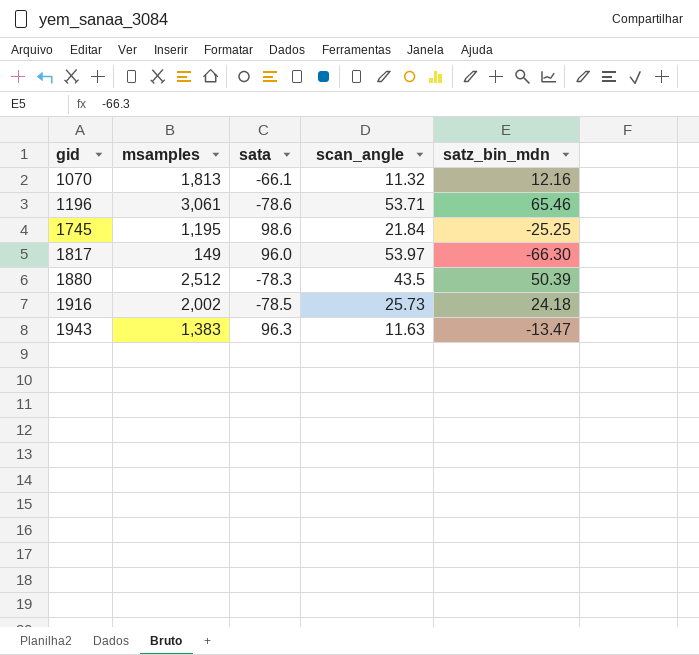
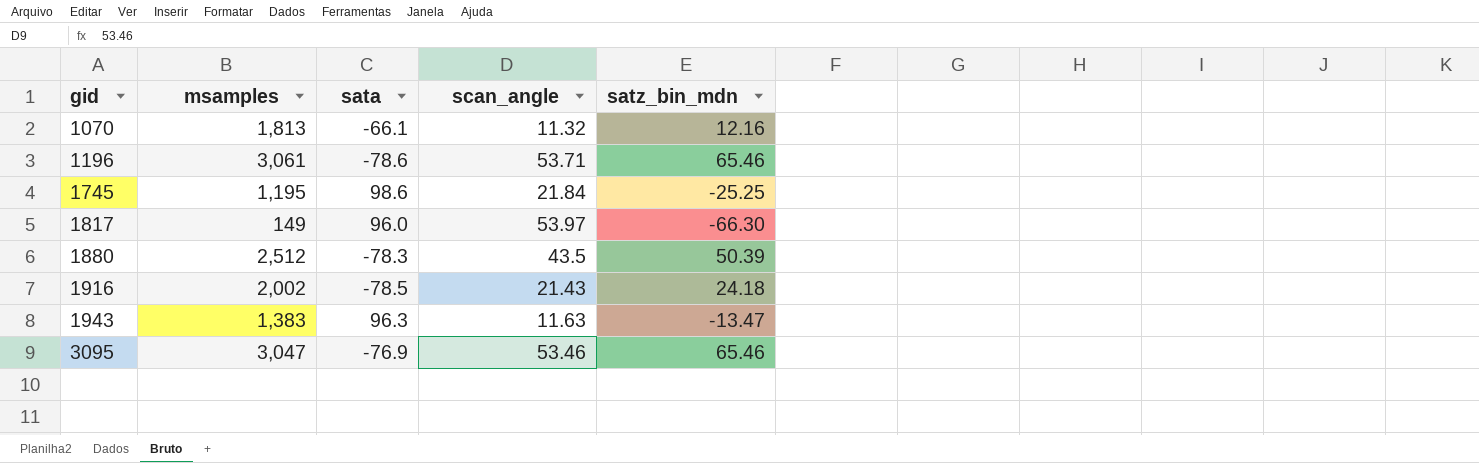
1916 | scan_angle: 25.73 -> 21.43
row 3095: none -> 3,047 | -76.9 | 53.46 | 65.46

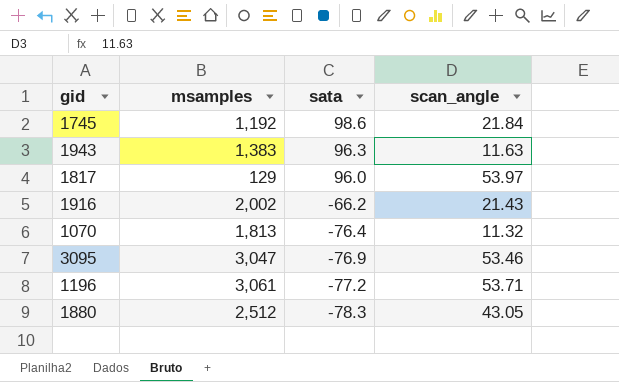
row order: gid ascending -> sata descending
column satz_bin_mdn | position: 5 -> none
1745 | msamples: 1,195 -> 1,192
1817 | msamples: 149 -> 129
1916 | sata: -78.5 -> -66.2
1070 | sata: -66.1 -> -76.4
1196 | sata: -78.6 -> -77.2
1880 | scan_angle: 43.5 -> 43.05

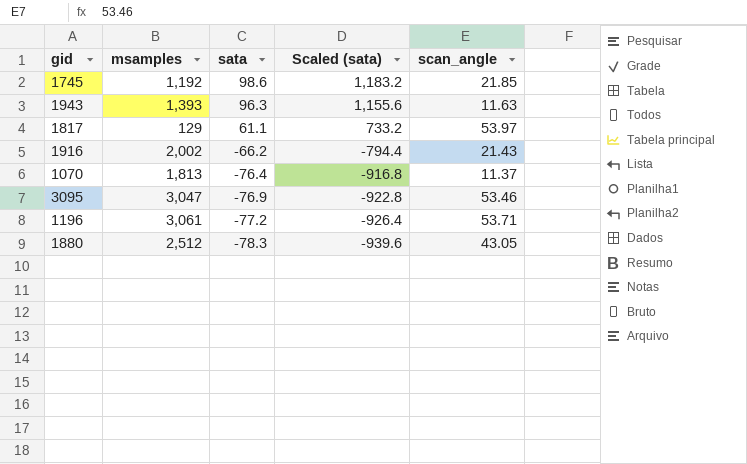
column Scaled (sata) | formula: none -> [sata] * 12
1745 | scan_angle: 21.84 -> 21.85
1943 | msamples: 1,383 -> 1,393
1817 | sata: 96.0 -> 61.1
1070 | scan_angle: 11.32 -> 11.37

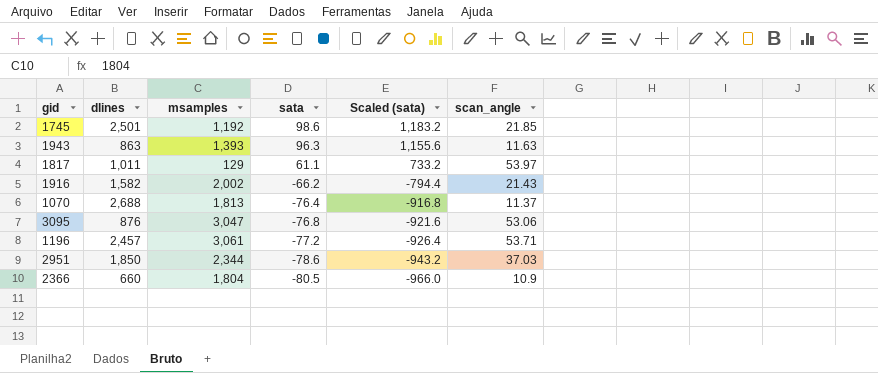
column dlines | position: none -> 2
row 1880: 2,512 | -78.3 | -939.6 | 43.05 -> none
3095 | sata: -76.9 -> -76.8
3095 | Scaled (sata): -922.8 -> -921.6
3095 | scan_angle: 53.46 -> 53.06
row 2951: none -> 1,850 | 2,344 | -78.6 | -943.2 | 37.03
row 2366: none -> 660 | 1,804 | -80.5 | -966.0 | 10.9

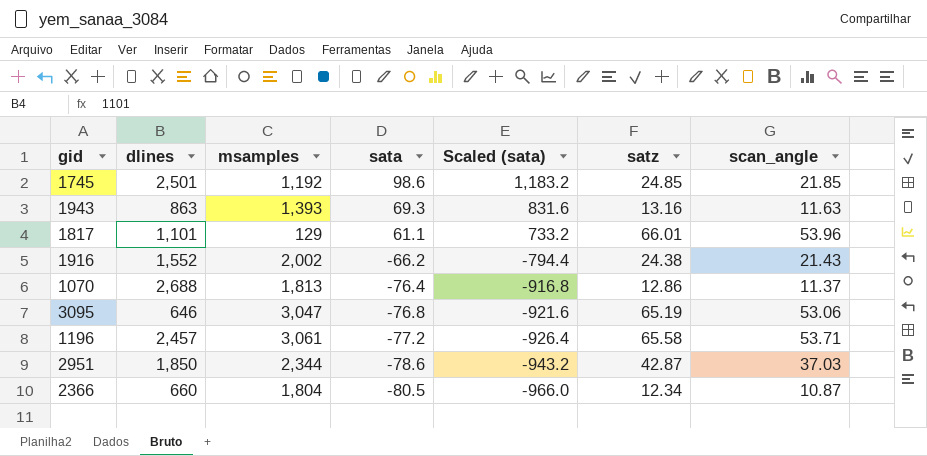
column satz | position: none -> 6
1943 | sata: 96.3 -> 69.3
1943 | Scaled (sata): 1,155.6 -> 831.6
1817 | dlines: 1,011 -> 1,101
1817 | scan_angle: 53.97 -> 53.96
1916 | dlines: 1,582 -> 1,552
3095 | dlines: 876 -> 646
2366 | scan_angle: 10.9 -> 10.87

